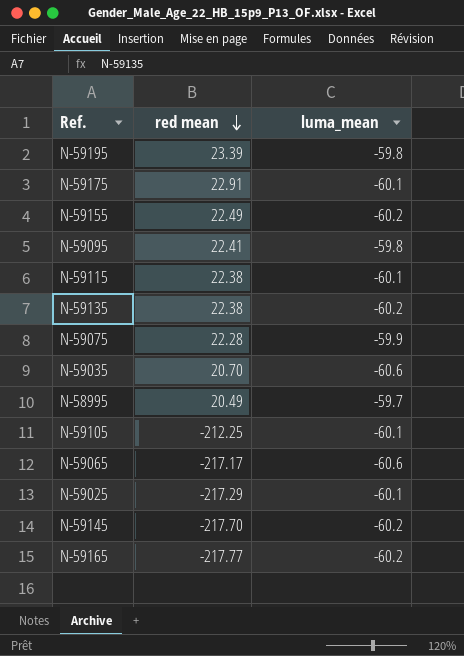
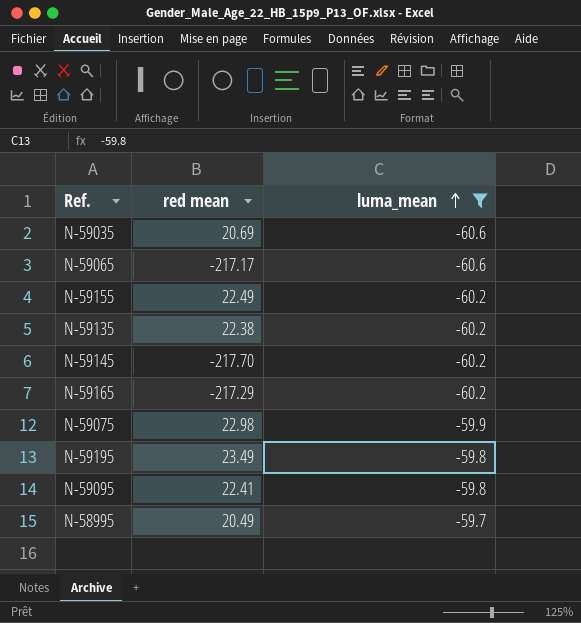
filter: none -> luma_mean != -60.1
row order: red mean descending -> luma_mean ascending
N-59035 | red mean: 20.70 -> 20.69
N-59165 | red mean: -217.77 -> -217.29
N-59075 | red mean: 22.28 -> 22.98
N-59195 | red mean: 23.39 -> 23.49

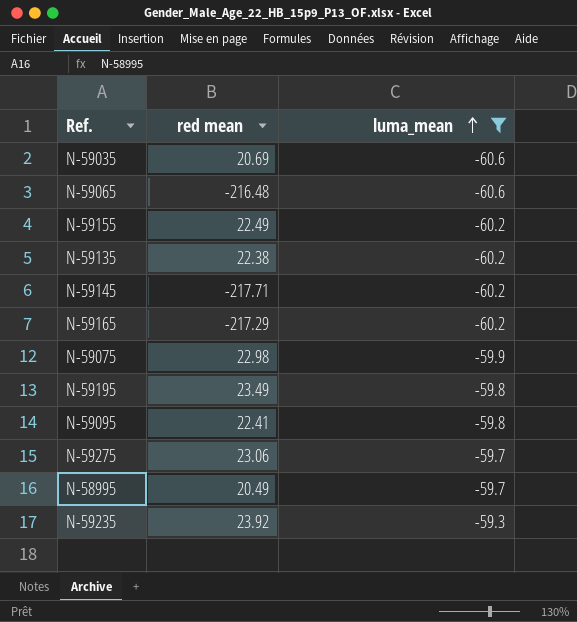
N-59065 | red mean: -217.17 -> -216.48
N-59145 | red mean: -217.70 -> -217.71
row N-59275: none -> 23.06 | -59.7
row N-59235: none -> 23.92 | -59.3

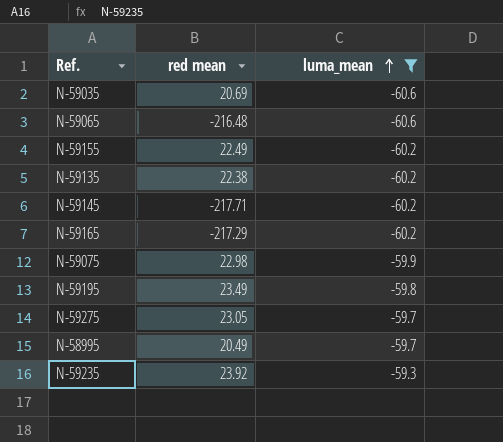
row N-59095: 22.41 | -59.8 -> none
N-59275 | red mean: 23.06 -> 23.05

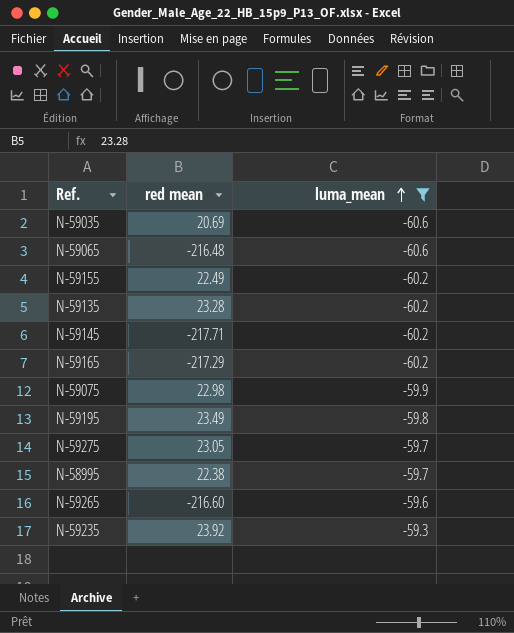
N-59135 | red mean: 22.38 -> 23.28
N-58995 | red mean: 20.49 -> 22.38
row N-59265: none -> -216.60 | -59.6

